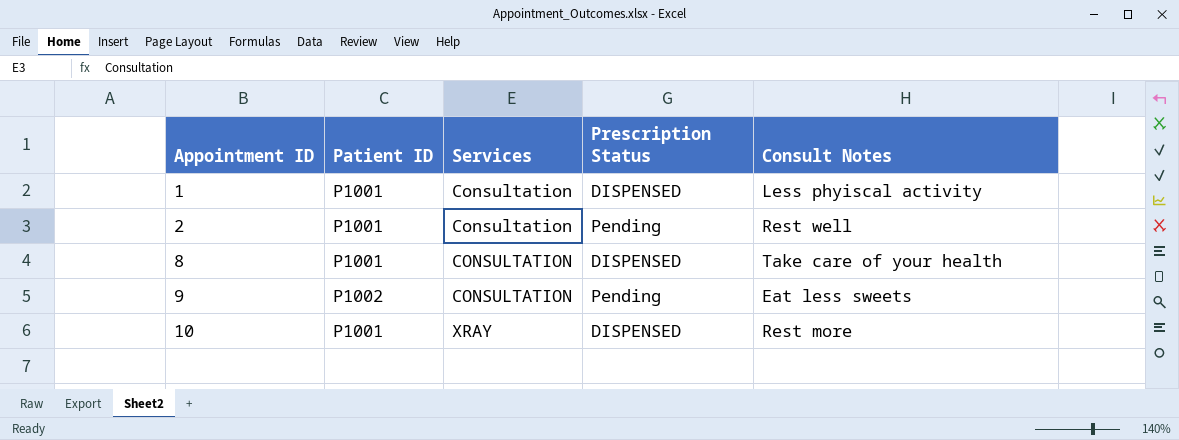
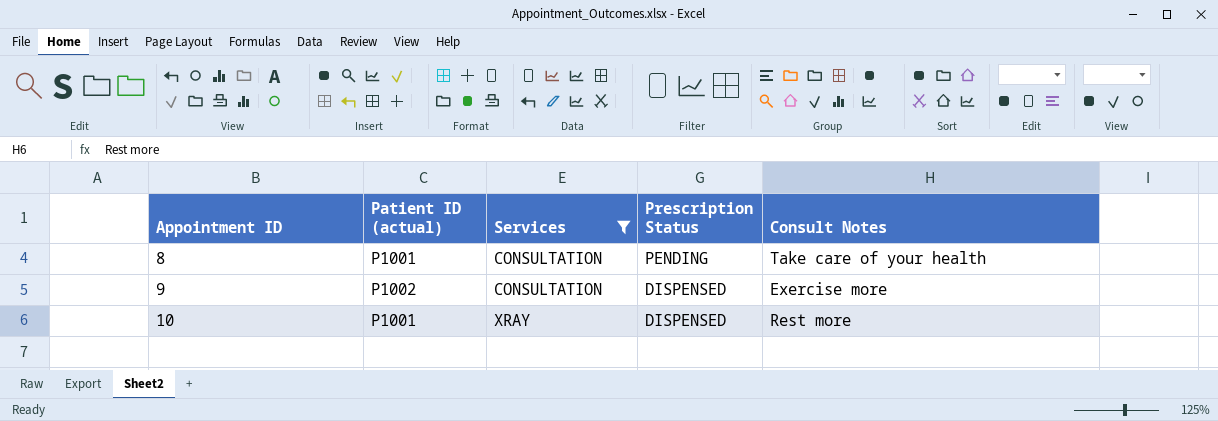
filter: none -> Services != Consultation
column name: Patient ID -> Patient ID (actual)
8 | Prescription Status: DISPENSED -> PENDING
9 | Prescription Status: Pending -> DISPENSED
9 | Consult Notes: Eat less sweets -> Exercise more

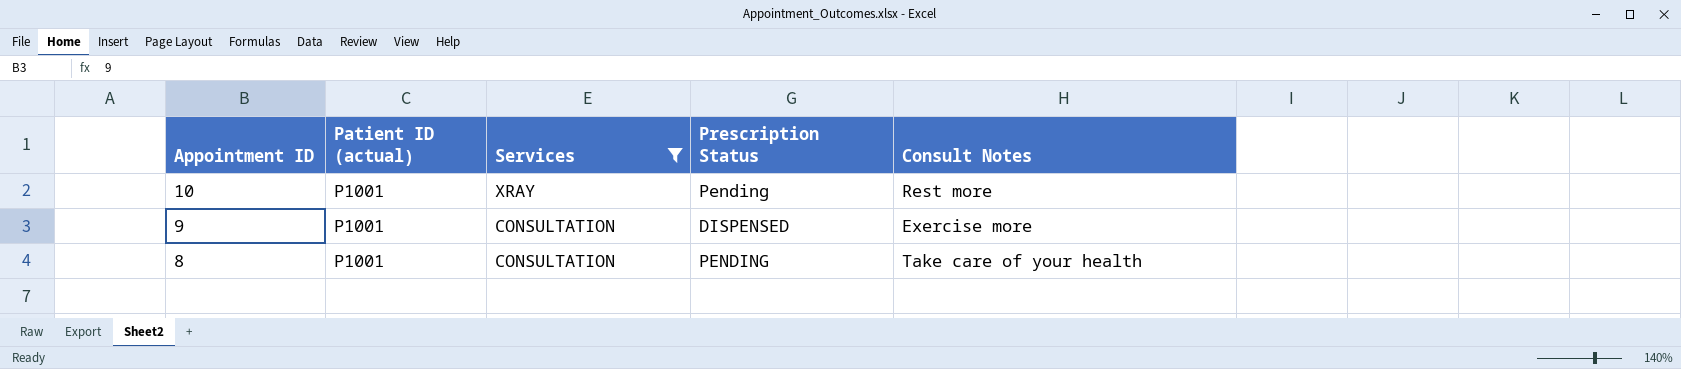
row order: Appointment ID ascending -> Appointment ID descending
10 | Prescription Status: DISPENSED -> Pending
9 | Patient ID (actual): P1002 -> P1001

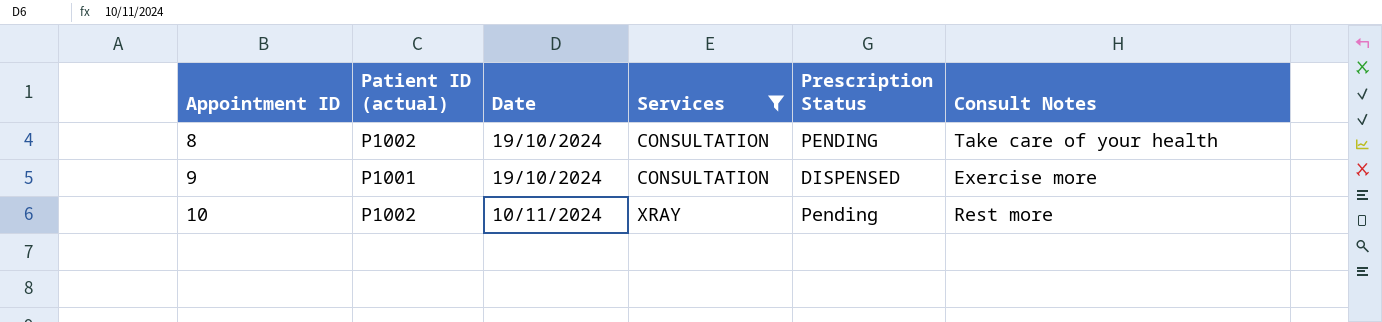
row order: Appointment ID descending -> Appointment ID ascending
column Date | position: none -> 3
8 | Patient ID (actual): P1001 -> P1002
10 | Patient ID (actual): P1001 -> P1002

